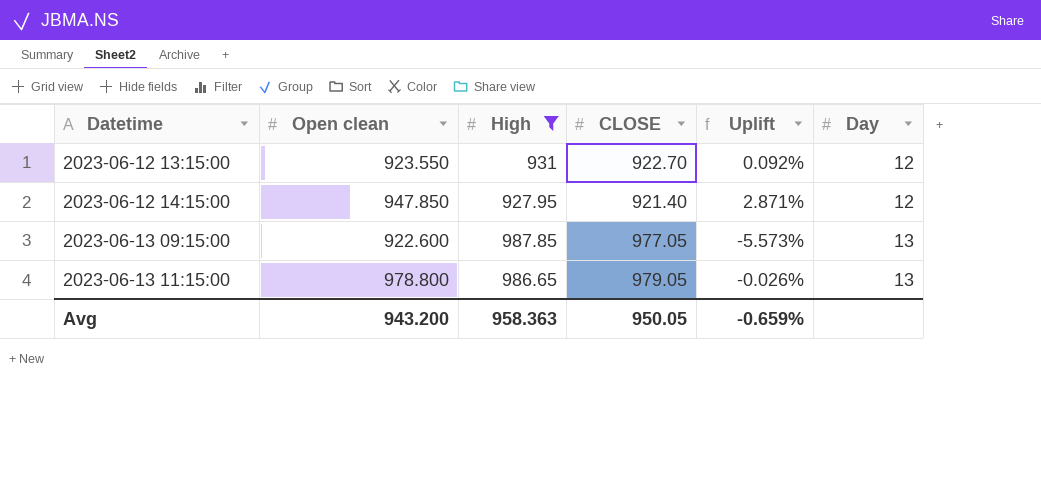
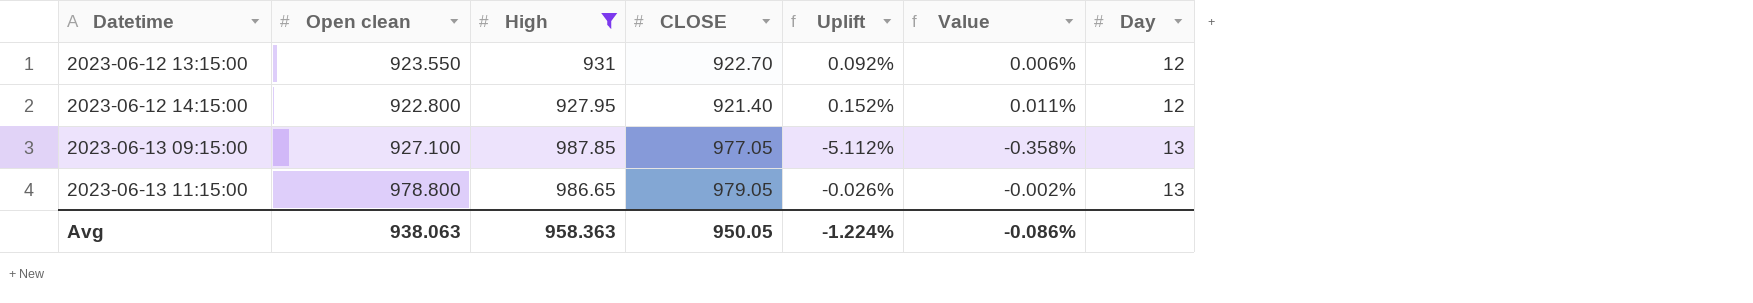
column Value | formula: none -> [Uplift] * 0.07
2023-06-12 14:15:00 | Open clean: 947.850 -> 922.800
2023-06-12 14:15:00 | Uplift: 2.871% -> 0.152%
2023-06-13 09:15:00 | Open clean: 922.600 -> 927.100
2023-06-13 09:15:00 | Uplift: -5.573% -> -5.112%
Avg | Open clean: 943.200 -> 938.063
Avg | Uplift: -0.659% -> -1.224%

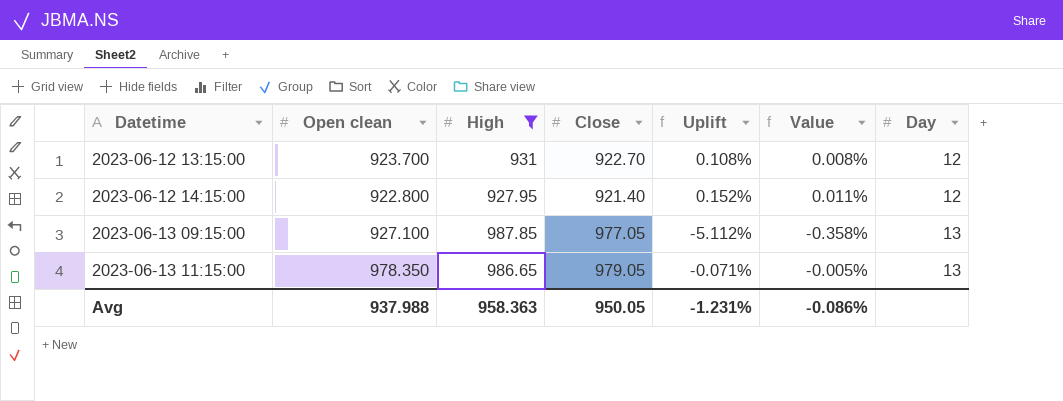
column name: CLOSE -> Close
2023-06-12 13:15:00 | Open clean: 923.550 -> 923.700
2023-06-12 13:15:00 | Uplift: 0.092% -> 0.108%
2023-06-12 13:15:00 | Value: 0.006% -> 0.008%
2023-06-13 11:15:00 | Open clean: 978.800 -> 978.350
2023-06-13 11:15:00 | Uplift: -0.026% -> -0.071%
2023-06-13 11:15:00 | Value: -0.002% -> -0.005%
Avg | Open clean: 938.063 -> 937.988
Avg | Uplift: -1.224% -> -1.231%

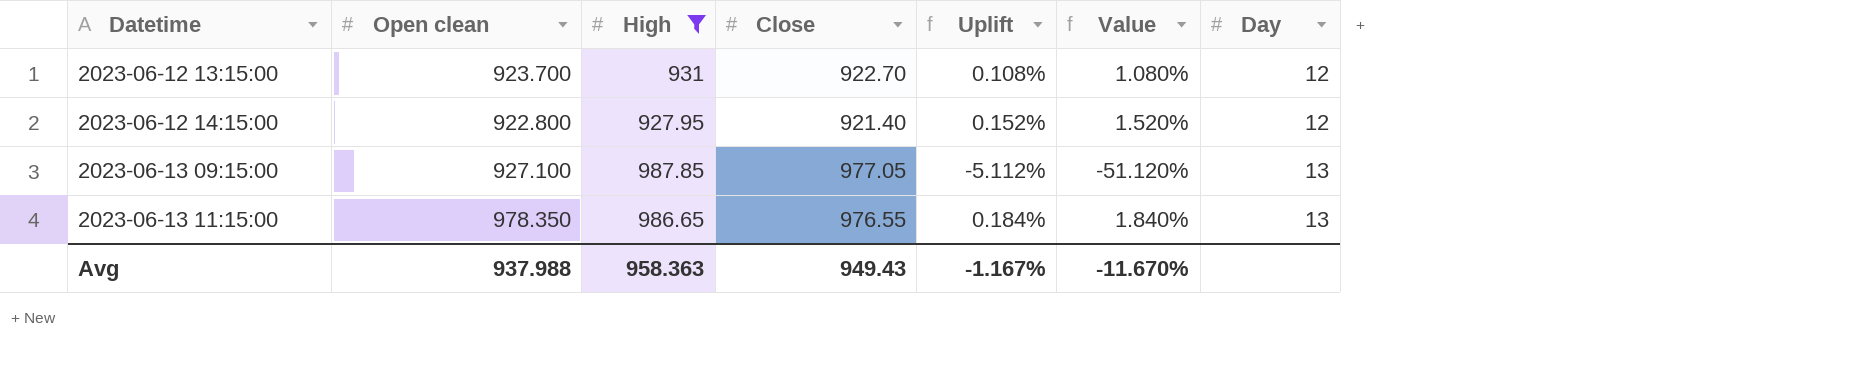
column Value | formula: [Uplift] * 0.07 -> [Uplift] * 10
2023-06-13 11:15:00 | Close: 979.05 -> 976.55
2023-06-13 11:15:00 | Uplift: -0.071% -> 0.184%
Avg | Close: 950.05 -> 949.43
Avg | Uplift: -1.231% -> -1.167%
Avg | Value: -0.086% -> -11.670%

